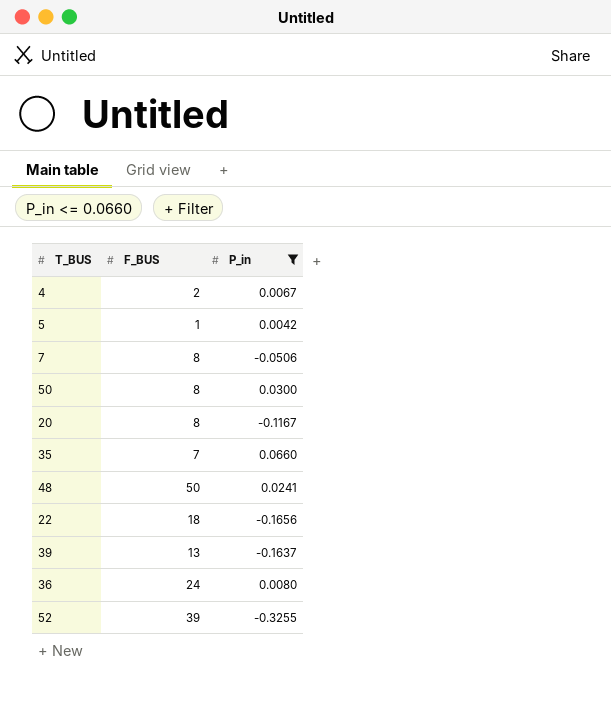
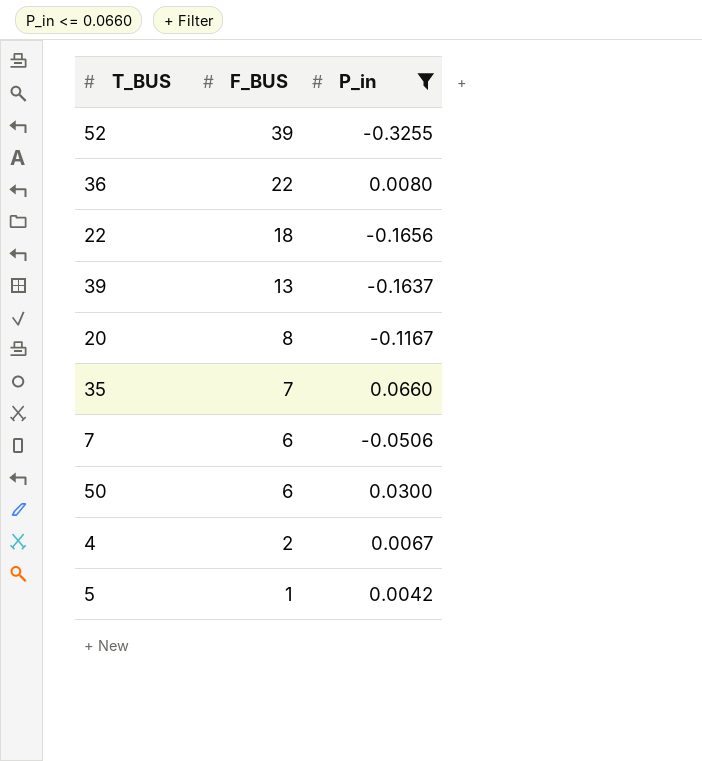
row order: none -> F_BUS descending
row 48: 50 | 0.0241 -> none
36 | F_BUS: 24 -> 22
7 | F_BUS: 8 -> 6
50 | F_BUS: 8 -> 6

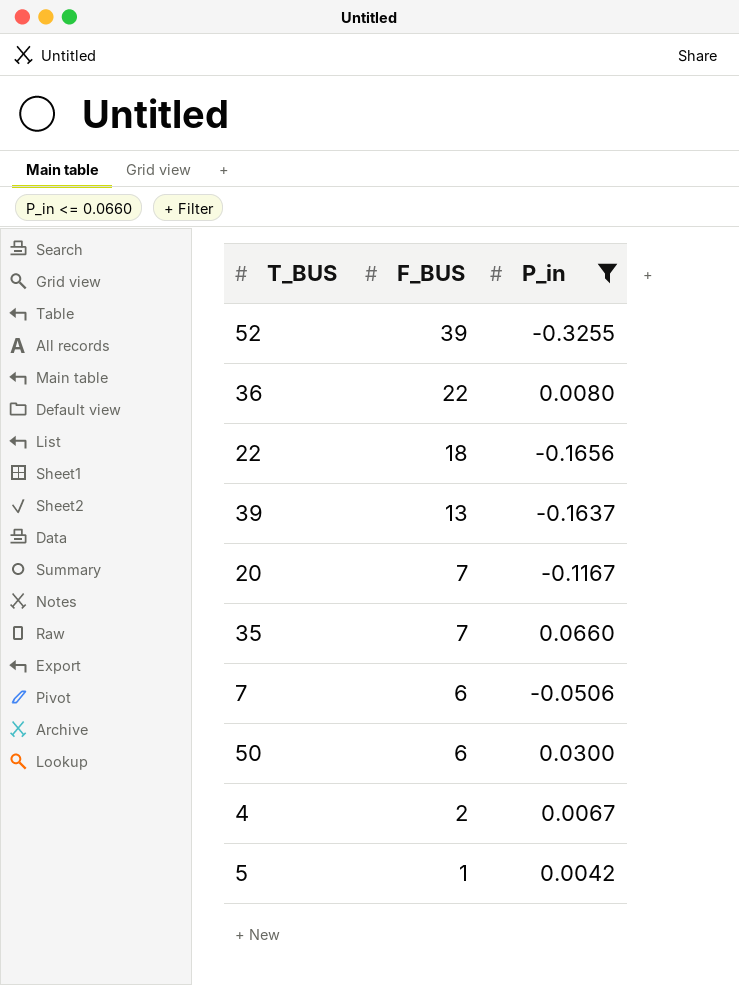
20 | F_BUS: 8 -> 7

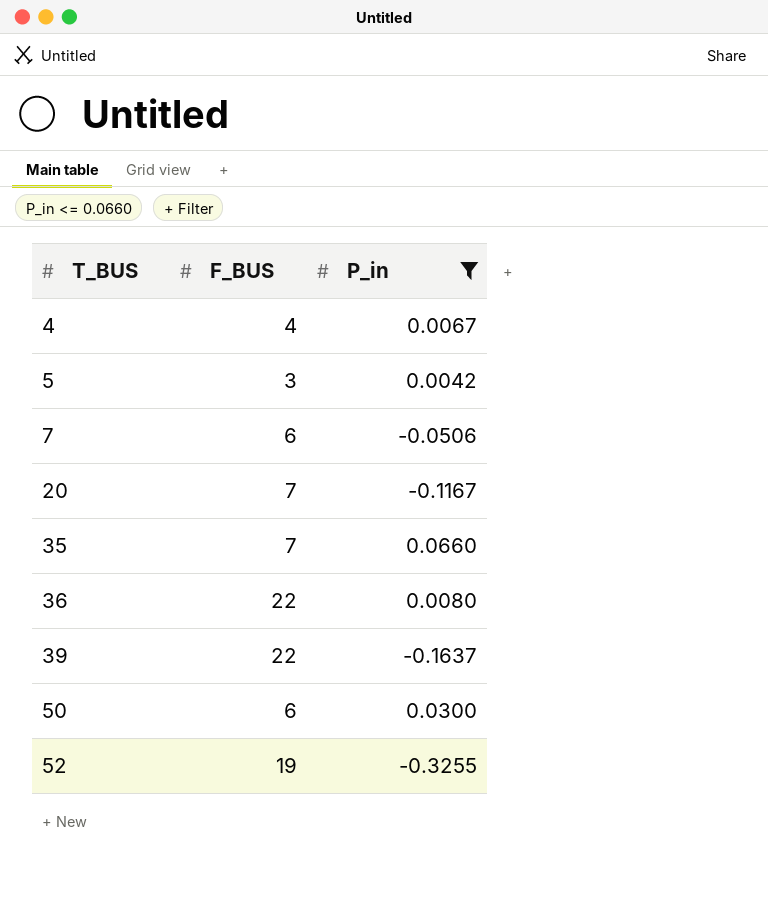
row order: F_BUS descending -> T_BUS ascending
row 22: 18 | -0.1656 -> none
4 | F_BUS: 2 -> 4
5 | F_BUS: 1 -> 3
39 | F_BUS: 13 -> 22
52 | F_BUS: 39 -> 19

